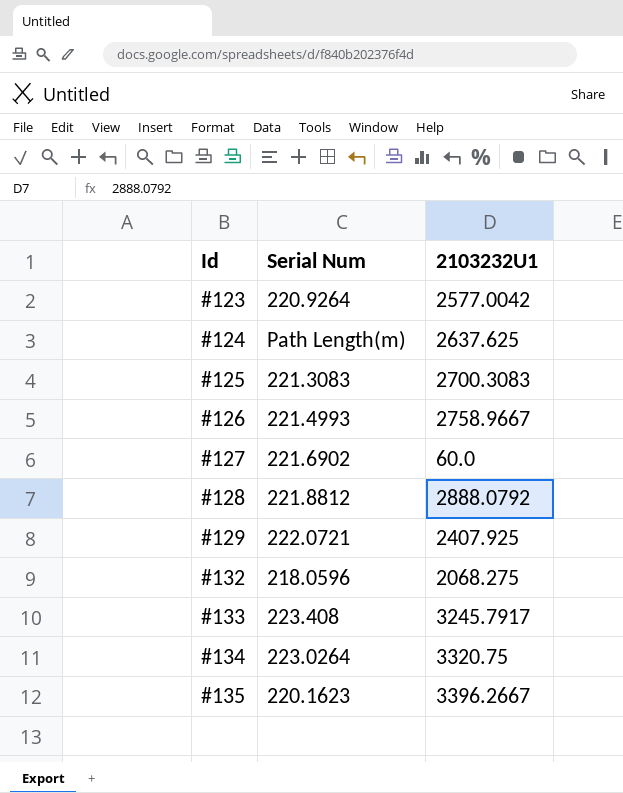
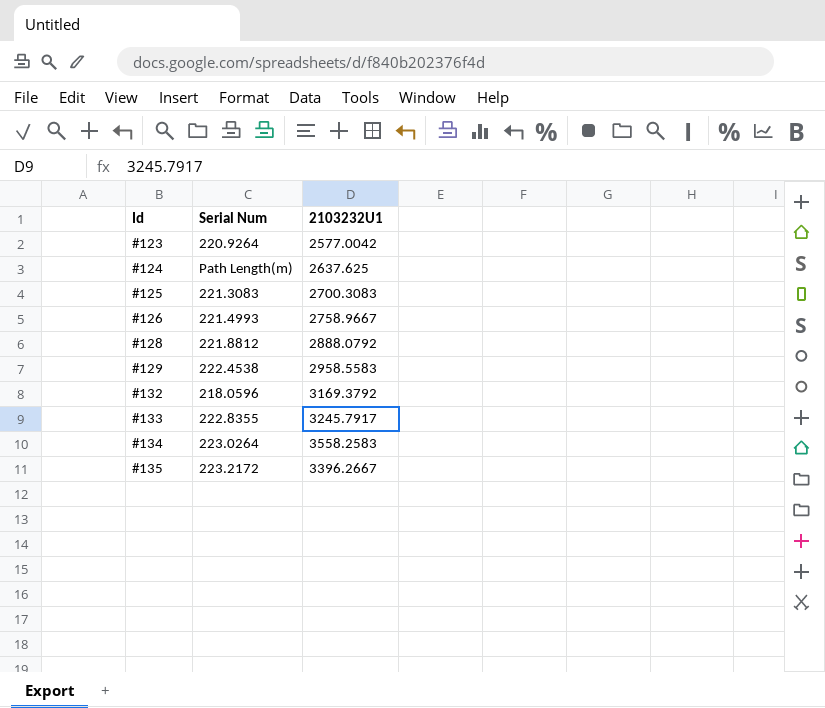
row #127: 221.6902 | 60.0 -> none
#129 | Serial Num: 222.0721 -> 222.4538
#129 | 2103232U1: 2407.925 -> 2958.5583
#132 | 2103232U1: 2068.275 -> 3169.3792
#133 | Serial Num: 223.408 -> 222.8355
#134 | 2103232U1: 3320.75 -> 3558.2583
#135 | Serial Num: 220.1623 -> 223.2172

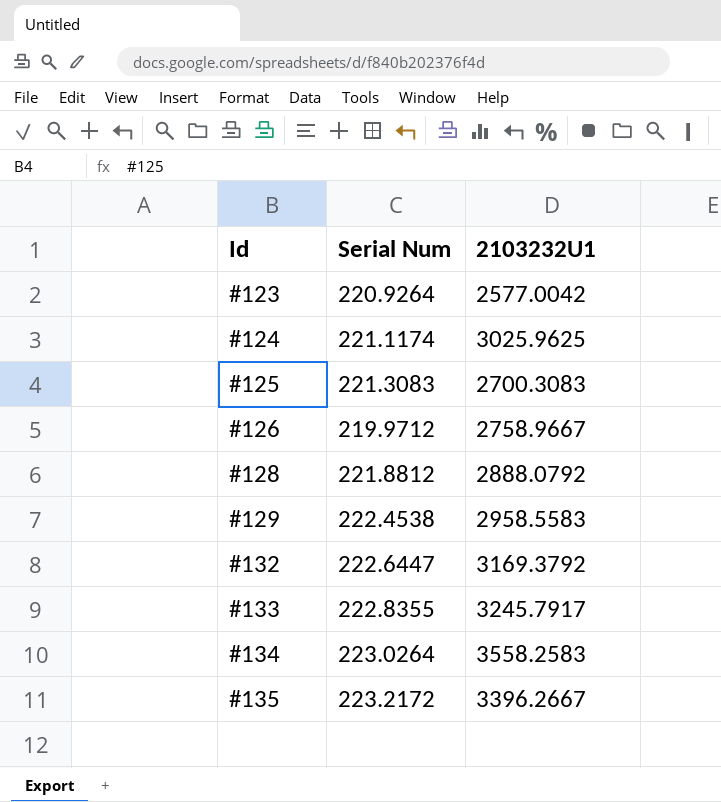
#124 | Serial Num: Path Length(m) -> 221.1174
#124 | 2103232U1: 2637.625 -> 3025.9625
#126 | Serial Num: 221.4993 -> 219.9712
#132 | Serial Num: 218.0596 -> 222.6447

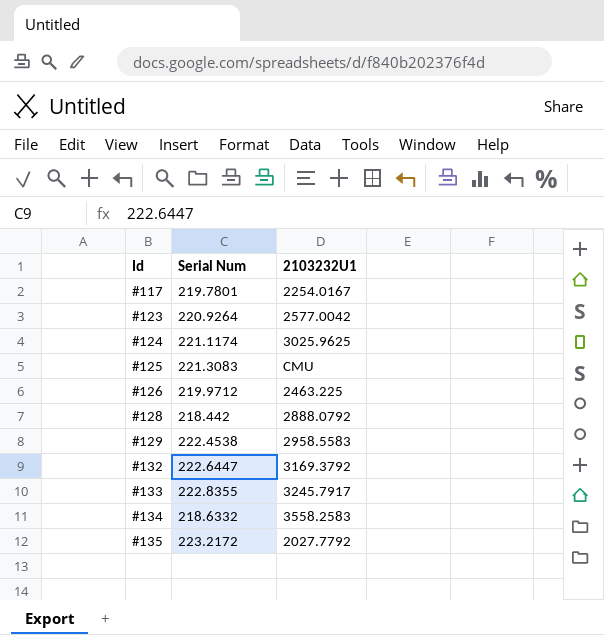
row #117: none -> 219.7801 | 2254.0167
#125 | 2103232U1: 2700.3083 -> CMU
#126 | 2103232U1: 2758.9667 -> 2463.225
#128 | Serial Num: 221.8812 -> 218.442
#134 | Serial Num: 223.0264 -> 218.6332
#135 | 2103232U1: 3396.2667 -> 2027.7792

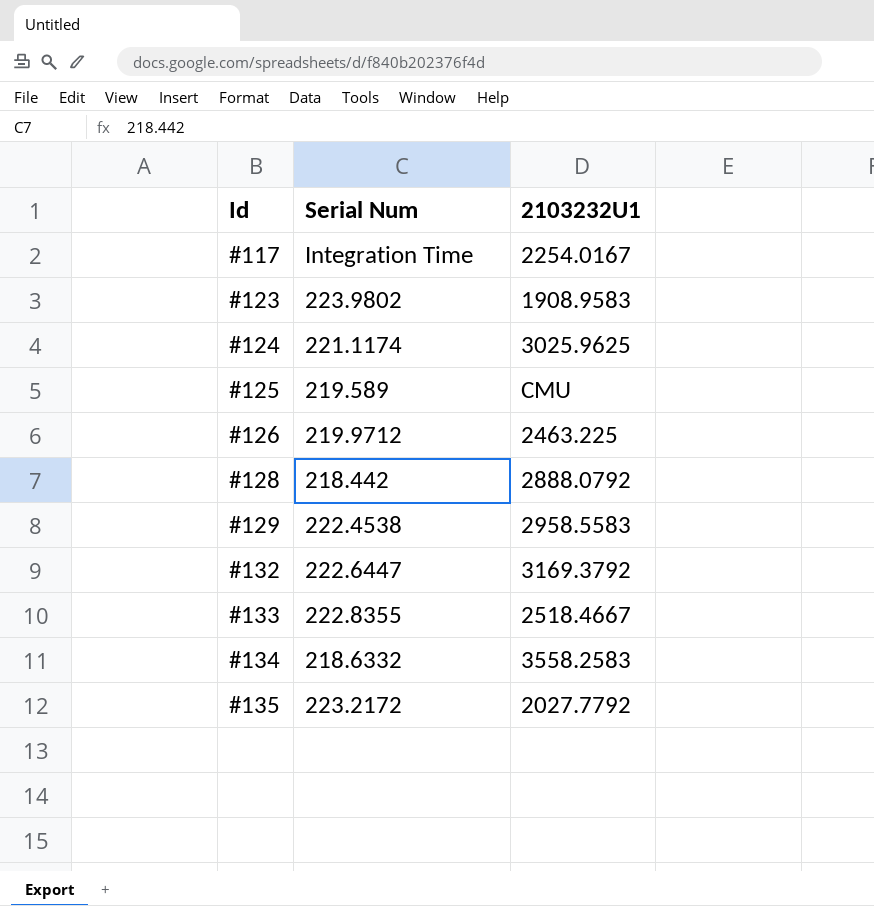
#117 | Serial Num: 219.7801 -> Integration Time
#123 | Serial Num: 220.9264 -> 223.9802
#123 | 2103232U1: 2577.0042 -> 1908.9583
#125 | Serial Num: 221.3083 -> 219.589
#133 | 2103232U1: 3245.7917 -> 2518.4667

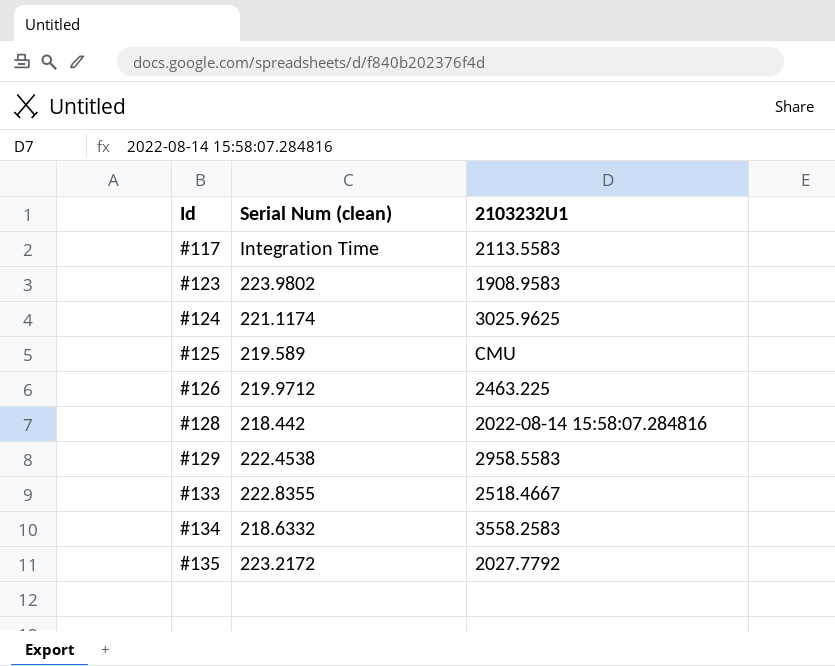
column name: Serial Num -> Serial Num (clean)
row #132: 222.6447 | 3169.3792 -> none
#117 | 2103232U1: 2254.0167 -> 2113.5583
#128 | 2103232U1: 2888.0792 -> 2022-08-14 15:58:07.284816

